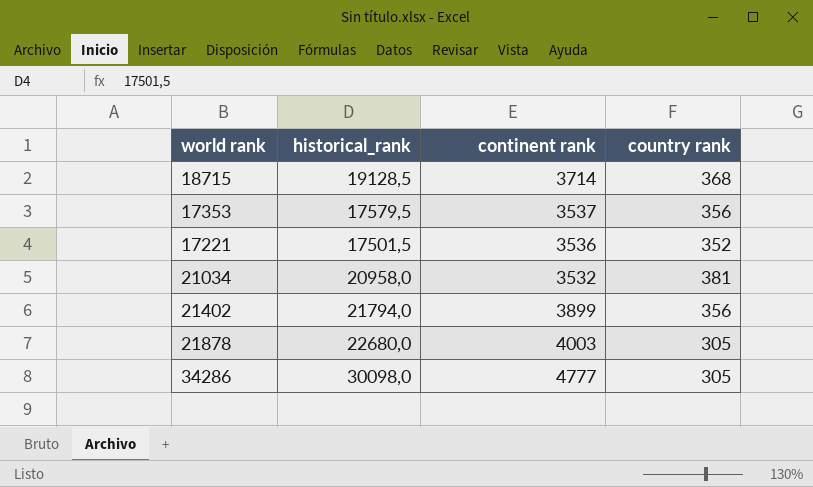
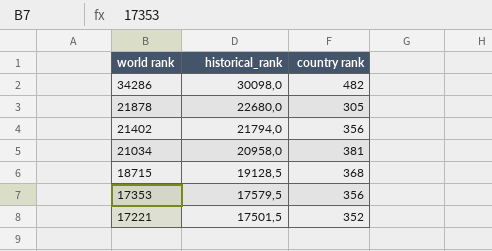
row order: none -> world rank descending
column continent rank | position: 3 -> none
34286 | country rank: 305 -> 482

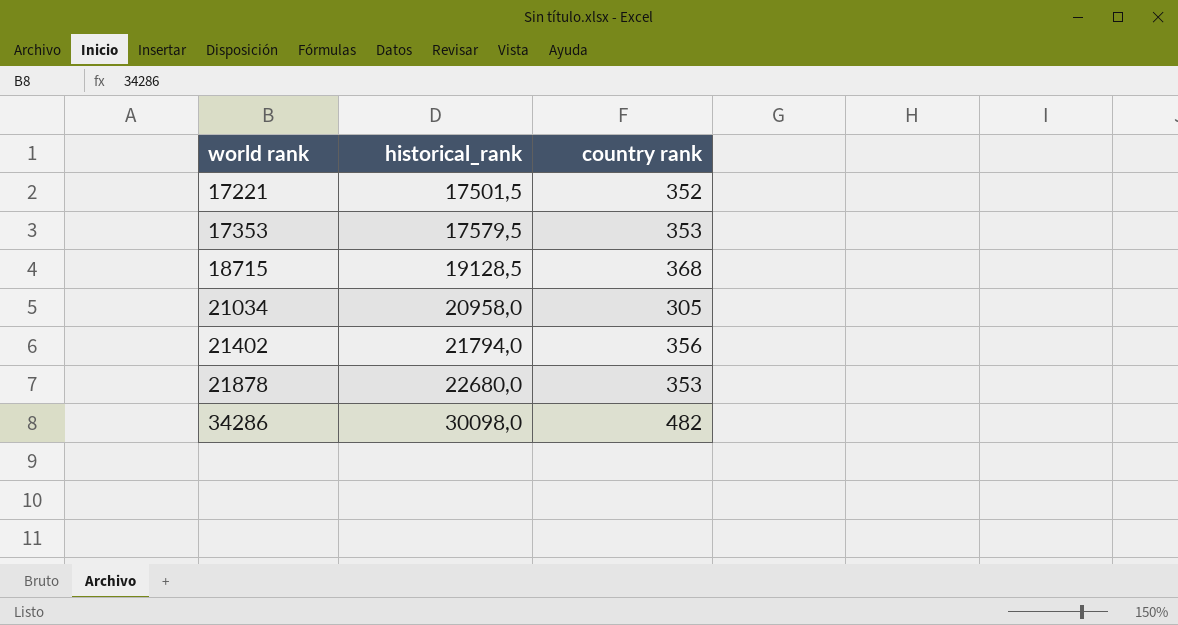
row order: world rank descending -> world rank ascending
17353 | country rank: 356 -> 353
21034 | country rank: 381 -> 305
21878 | country rank: 305 -> 353

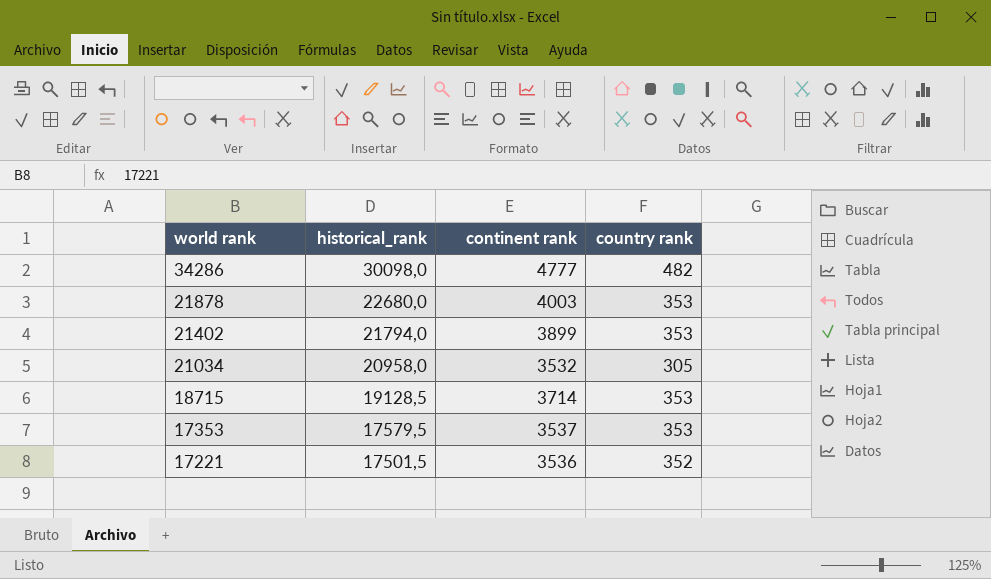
row order: world rank ascending -> world rank descending
column continent rank | position: none -> 3
21402 | country rank: 356 -> 353
18715 | country rank: 368 -> 353

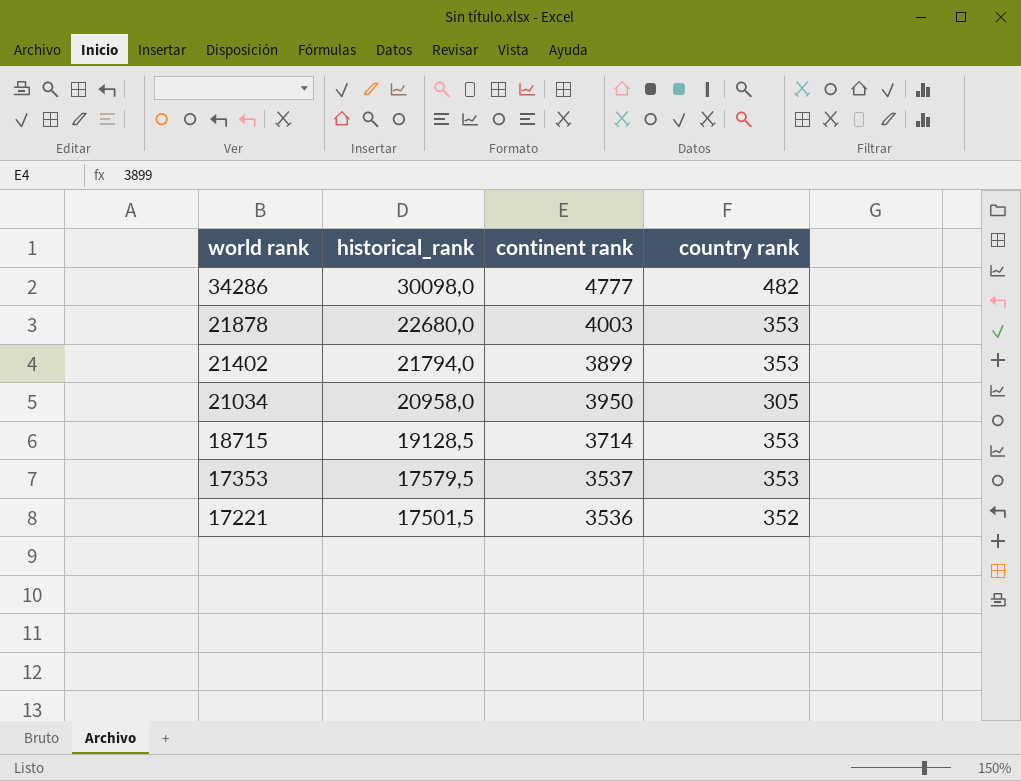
21034 | continent rank: 3532 -> 3950

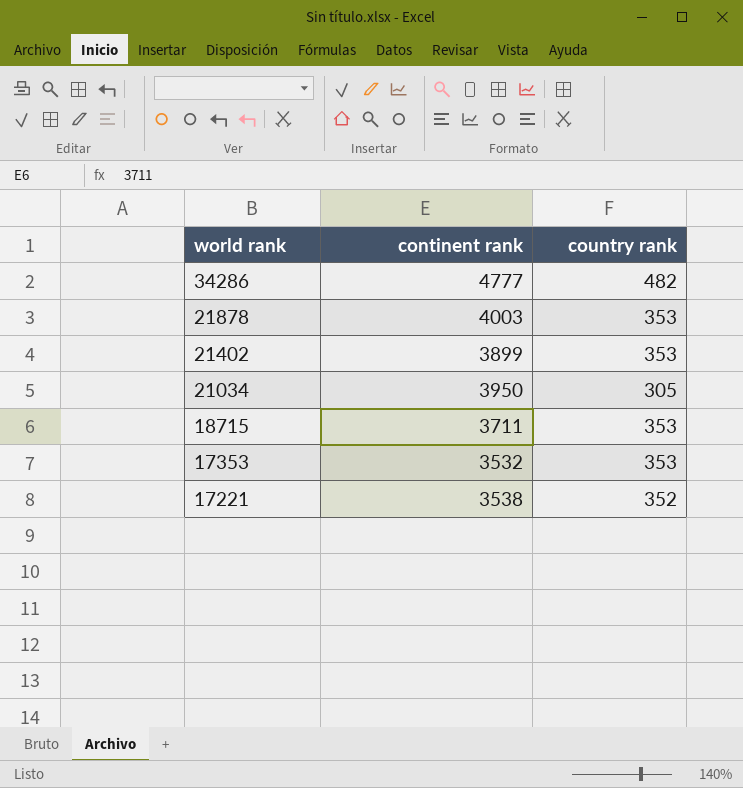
column historical_rank | position: 2 -> none
18715 | continent rank: 3714 -> 3711
17353 | continent rank: 3537 -> 3532
17221 | continent rank: 3536 -> 3538

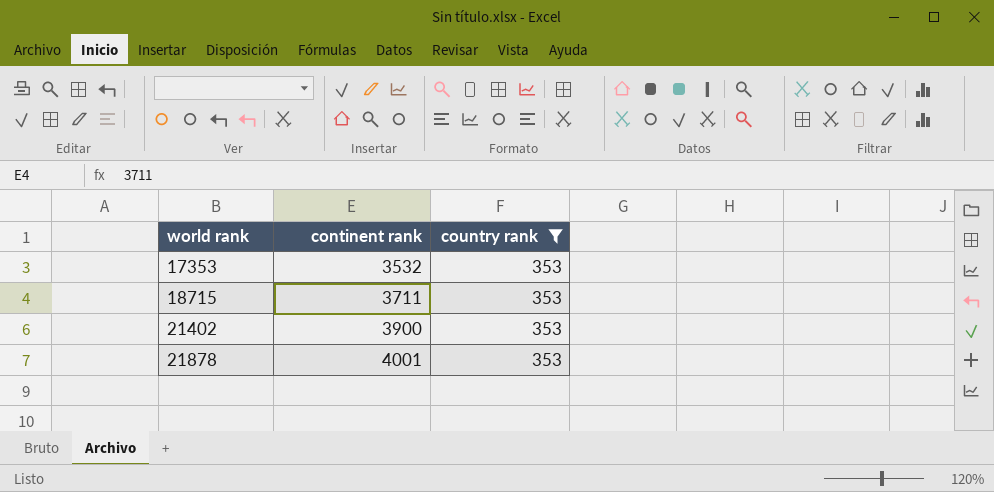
filter: none -> country rank = 353
row order: world rank descending -> world rank ascending
21402 | continent rank: 3899 -> 3900
21878 | continent rank: 4003 -> 4001

